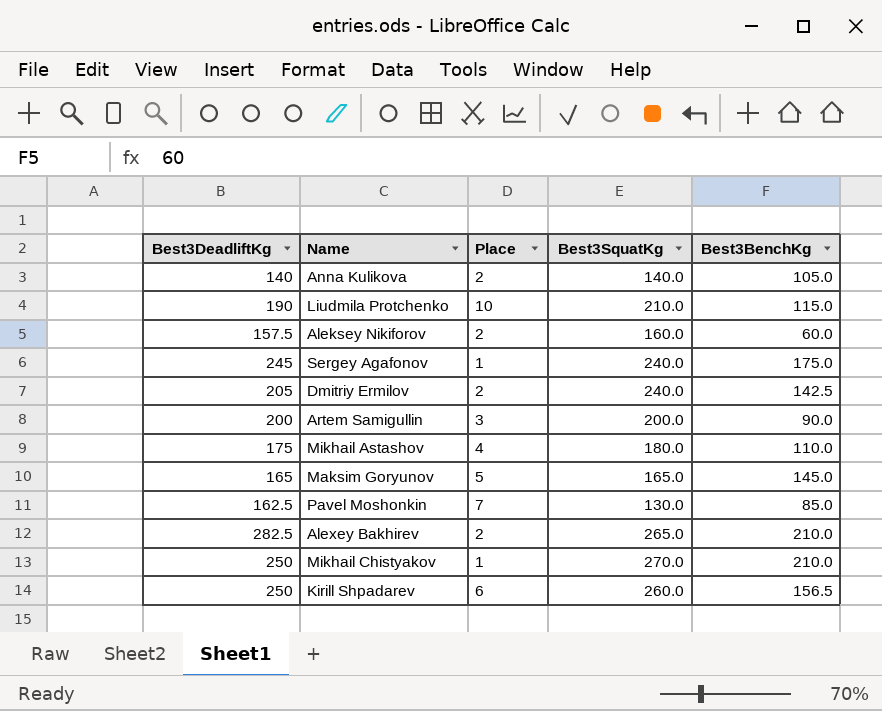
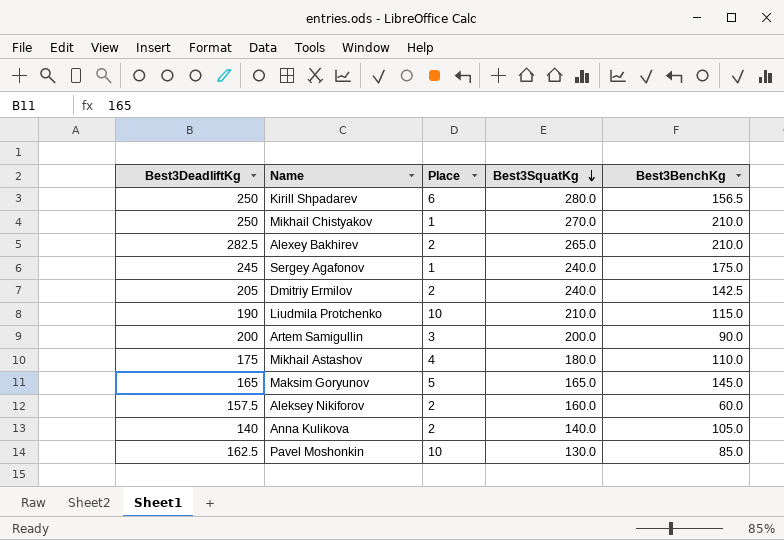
row order: none -> Best3SquatKg descending
Kirill Shpadarev | Best3SquatKg: 260.0 -> 280.0
Pavel Moshonkin | Place: 7 -> 10

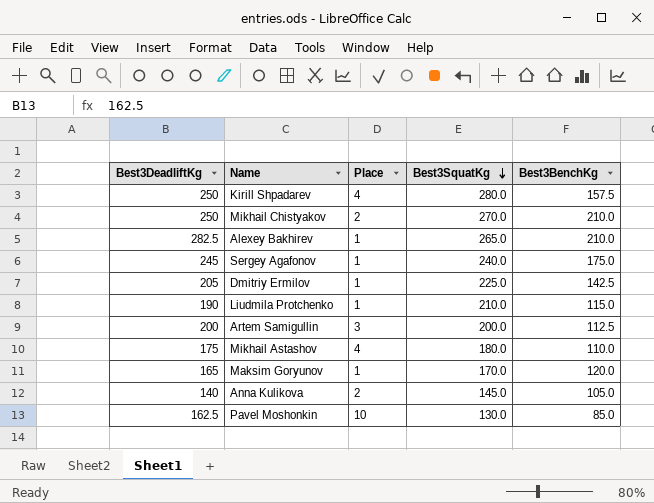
row Aleksey Nikiforov: 157.5 | 2 | 160.0 | 60.0 -> none
Kirill Shpadarev | Place: 6 -> 4
Kirill Shpadarev | Best3BenchKg: 156.5 -> 157.5
Mikhail Chistyakov | Place: 1 -> 2
Alexey Bakhirev | Place: 2 -> 1
Dmitriy Ermilov | Place: 2 -> 1
Dmitriy Ermilov | Best3SquatKg: 240.0 -> 225.0
Liudmila Protchenko | Place: 10 -> 1
Artem Samigullin | Best3BenchKg: 90.0 -> 112.5
Maksim Goryunov | Place: 5 -> 1
Maksim Goryunov | Best3SquatKg: 165.0 -> 170.0
Maksim Goryunov | Best3BenchKg: 145.0 -> 120.0
Anna Kulikova | Best3SquatKg: 140.0 -> 145.0

